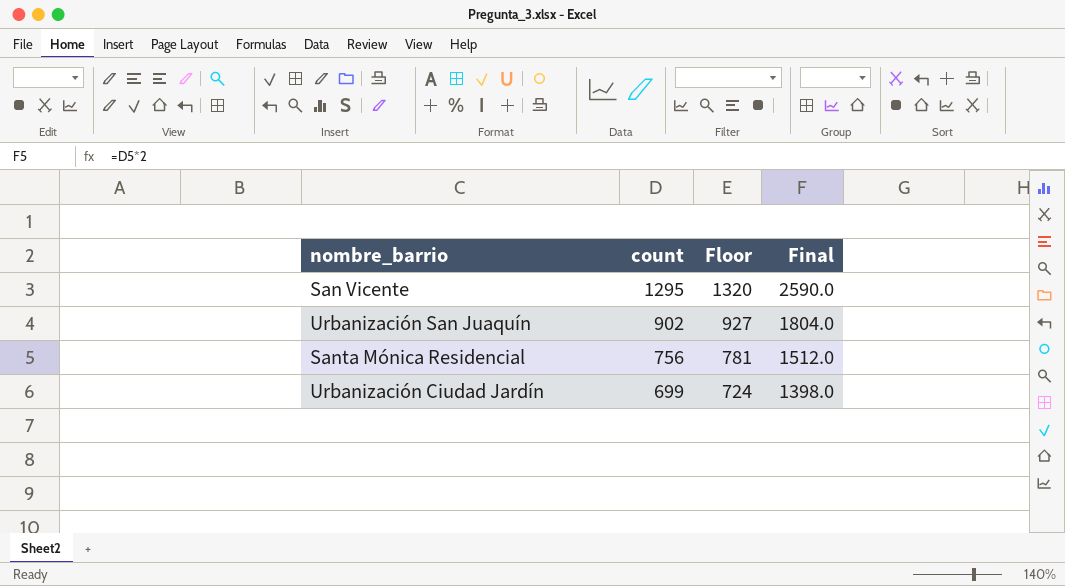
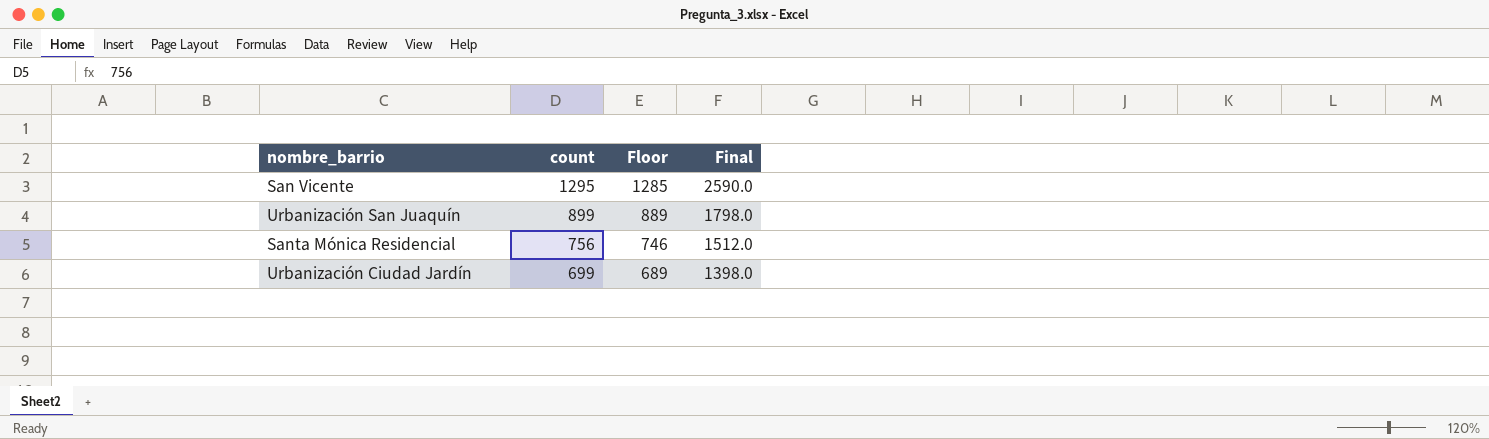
column Floor | formula: [count] + 25 -> [count] - 10
Urbanización San Juaquín | count: 902 -> 899
Urbanización San Juaquín | Final: 1804.0 -> 1798.0

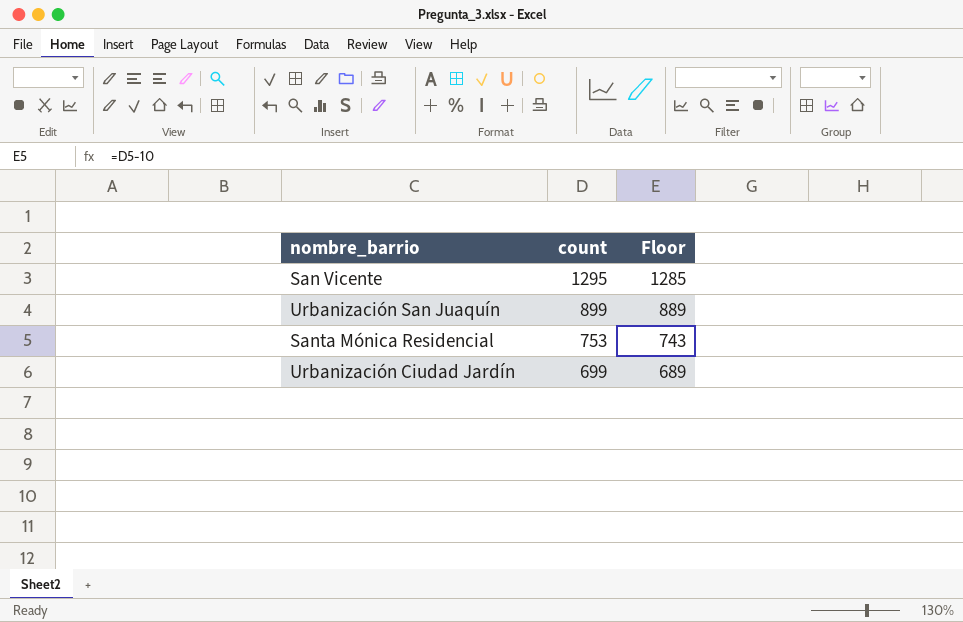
column Final | formula: [count] * 2 -> none
Santa Mónica Residencial | count: 756 -> 753
Santa Mónica Residencial | Floor: 746 -> 743

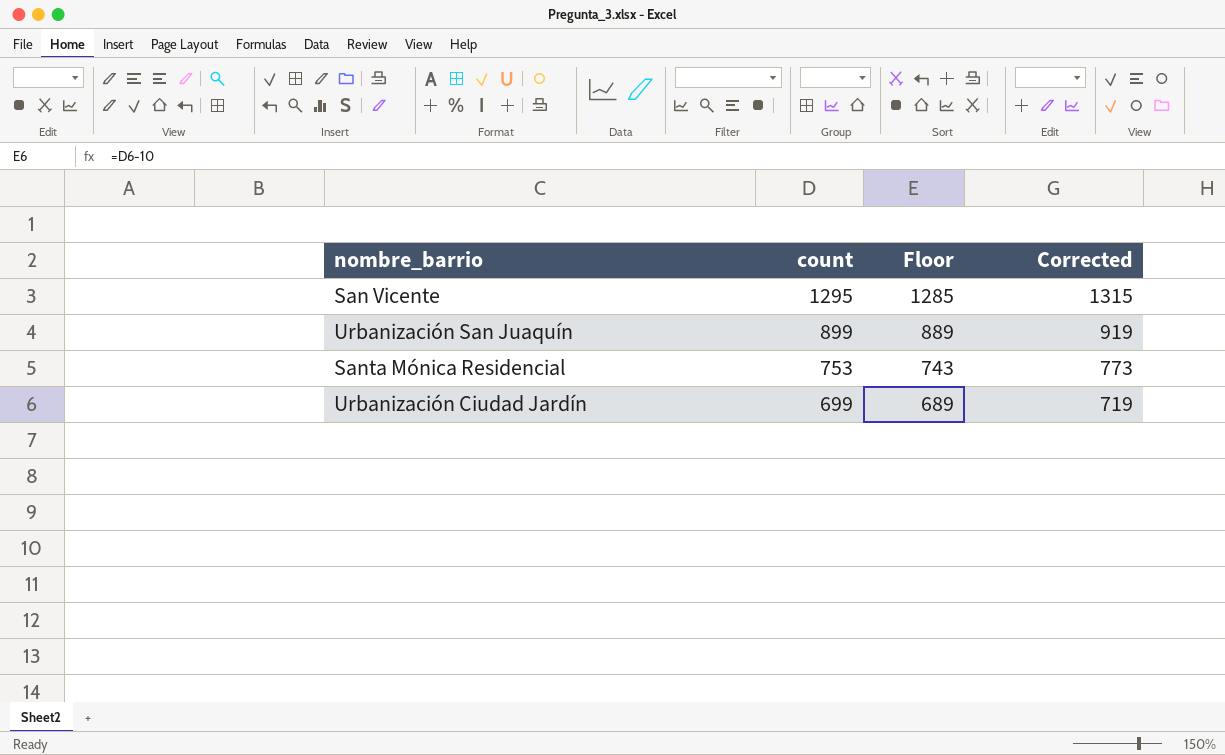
column Corrected | formula: none -> [count] + 20

